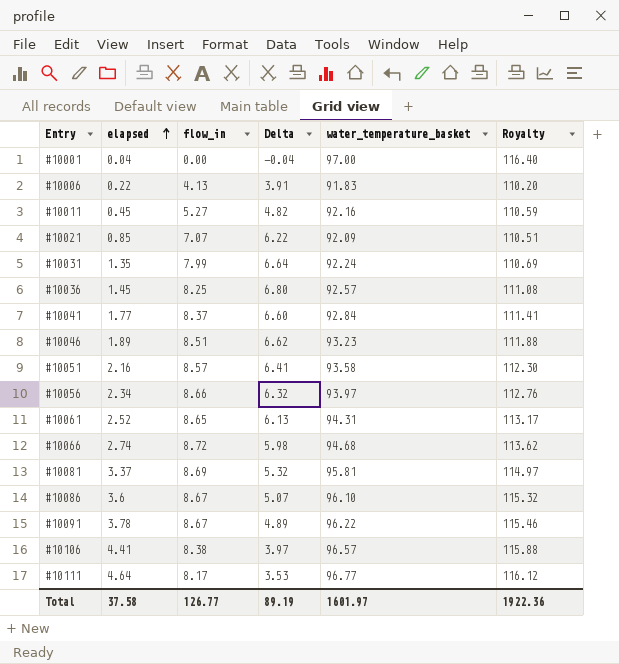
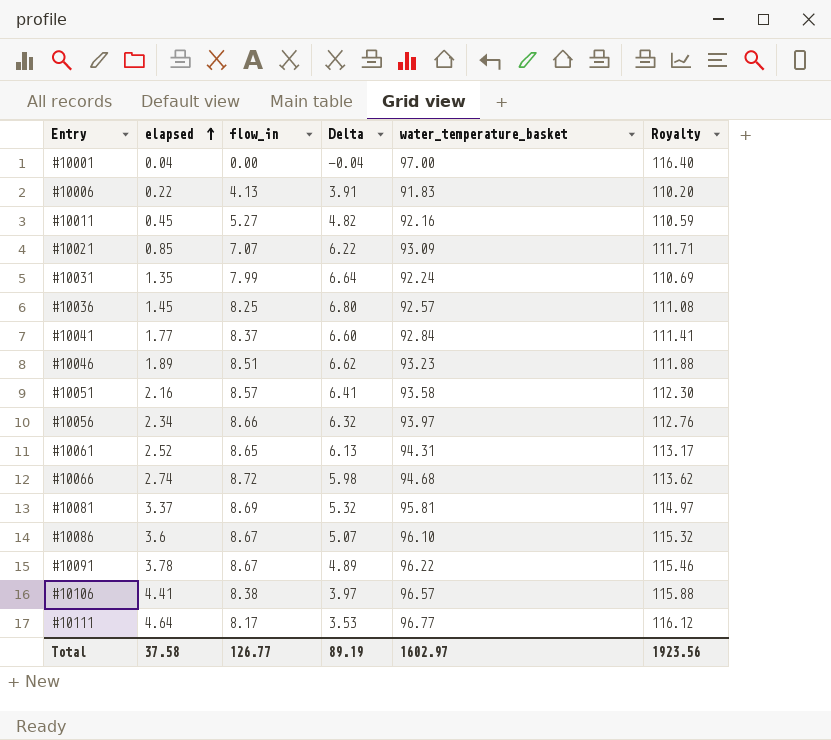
#10021 | water_temperature_basket: 92.09 -> 93.09
#10021 | Royalty: 110.51 -> 111.71
Total | water_temperature_basket: 1601.97 -> 1602.97
Total | Royalty: 1922.36 -> 1923.56

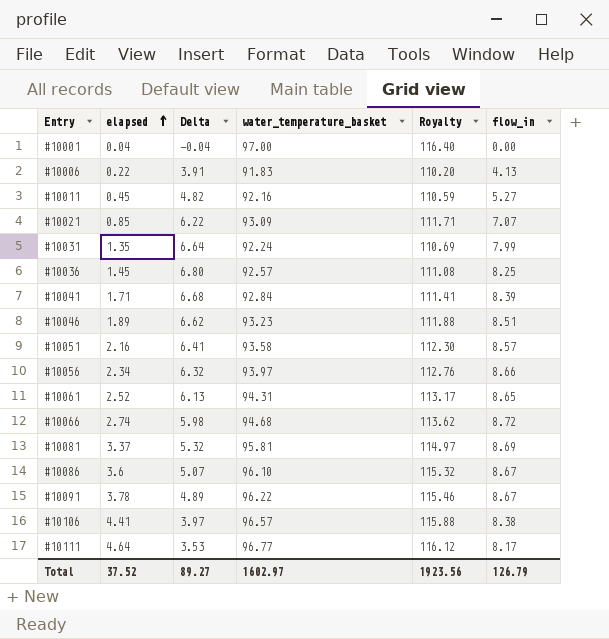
column flow_in | position: 3 -> 6
#10041 | elapsed: 1.77 -> 1.71
#10041 | Delta: 6.60 -> 6.68
#10041 | flow_in: 8.37 -> 8.39
Total | elapsed: 37.58 -> 37.52
Total | Delta: 89.19 -> 89.27
Total | flow_in: 126.77 -> 126.79

